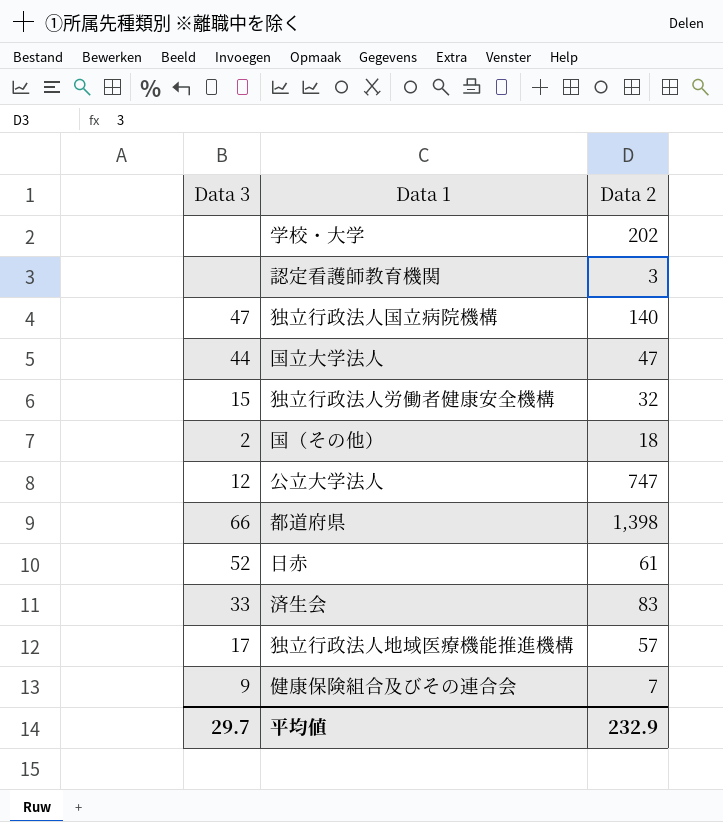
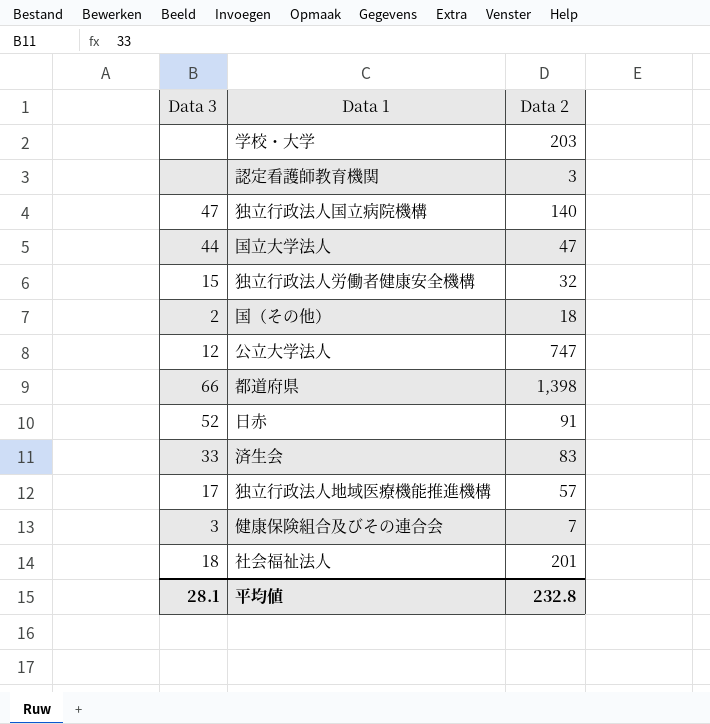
学校・大学 | Data 2: 202 -> 203
日赤 | Data 2: 61 -> 91
健康保険組合及びその連合会 | Data 3: 9 -> 3
row 社会福祉法人: none -> 18 | 201
平均値 | Data 3: 29.7 -> 28.1
平均値 | Data 2: 232.9 -> 232.8

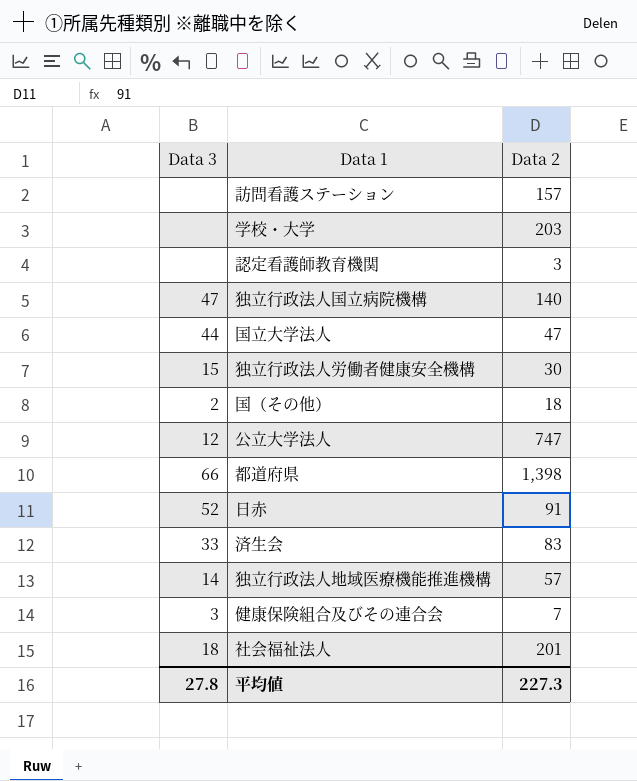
row 訪問看護ステーション: none -> none | 157
独立行政法人労働者健康安全機構 | Data 2: 32 -> 30
独立行政法人地域医療機能推進機構 | Data 3: 17 -> 14
平均値 | Data 3: 28.1 -> 27.8
平均値 | Data 2: 232.8 -> 227.3

